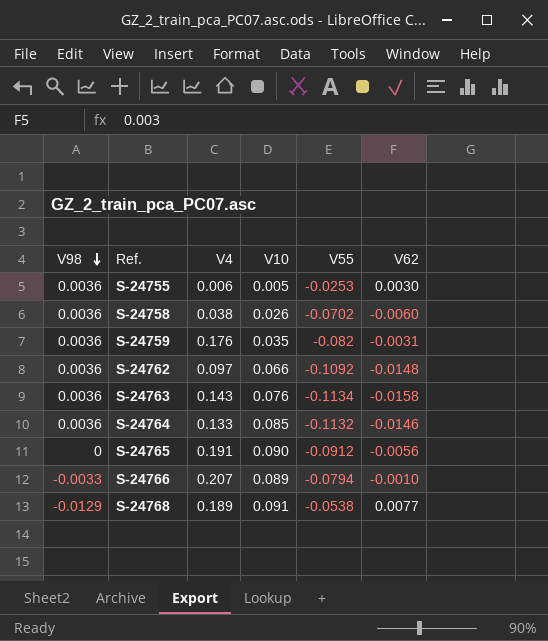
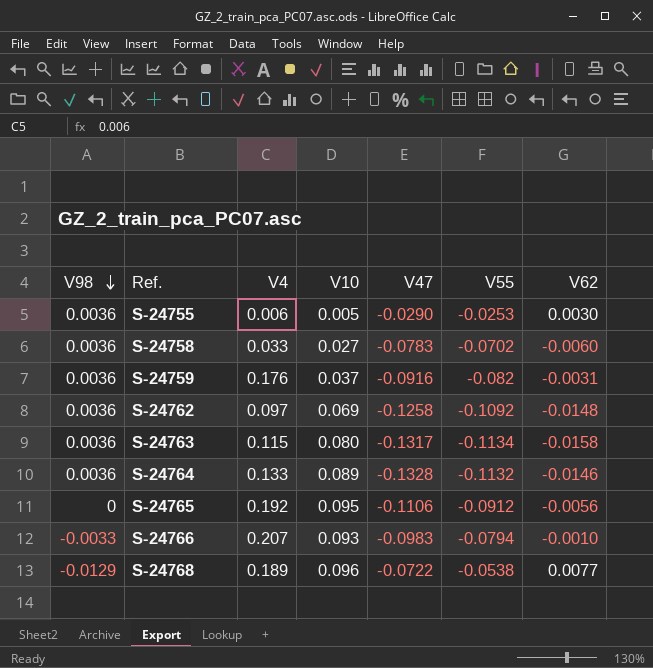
column V47 | position: none -> 5
S-24758 | V4: 0.038 -> 0.033
S-24758 | V10: 0.026 -> 0.027
S-24759 | V10: 0.035 -> 0.037
S-24762 | V10: 0.066 -> 0.069
S-24763 | V4: 0.143 -> 0.115
S-24763 | V10: 0.076 -> 0.080
S-24764 | V10: 0.085 -> 0.089
S-24765 | V4: 0.191 -> 0.192
S-24765 | V10: 0.090 -> 0.095
S-24766 | V10: 0.089 -> 0.093
S-24768 | V10: 0.091 -> 0.096

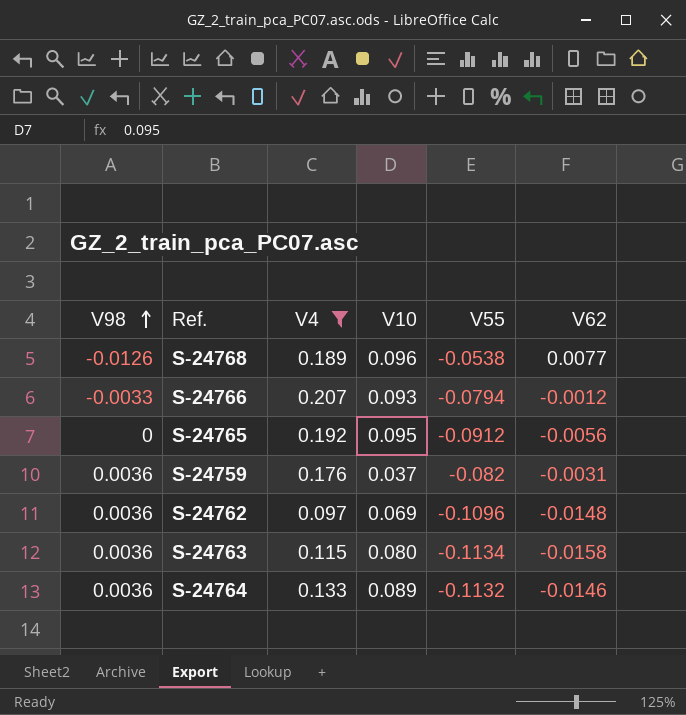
filter: none -> V4 >= 0.097
row order: V98 descending -> V98 ascending
column V47 | position: 5 -> none
S-24768 | V98: -0.0129 -> -0.0126
S-24766 | V62: -0.0010 -> -0.0012
S-24762 | V55: -0.1092 -> -0.1096

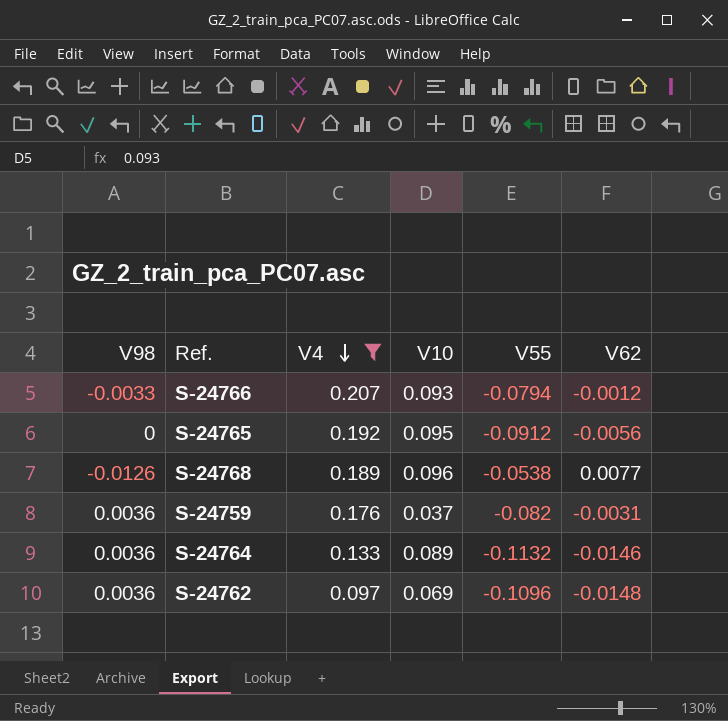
row order: V98 ascending -> V4 descending
row S-24763: 0.0036 | 0.115 | 0.080 | -0.1134 | -0.0158 -> none

